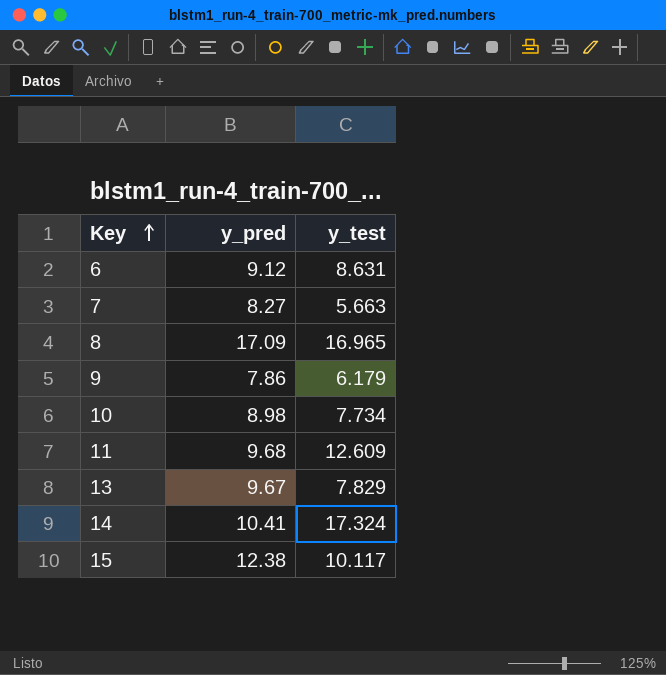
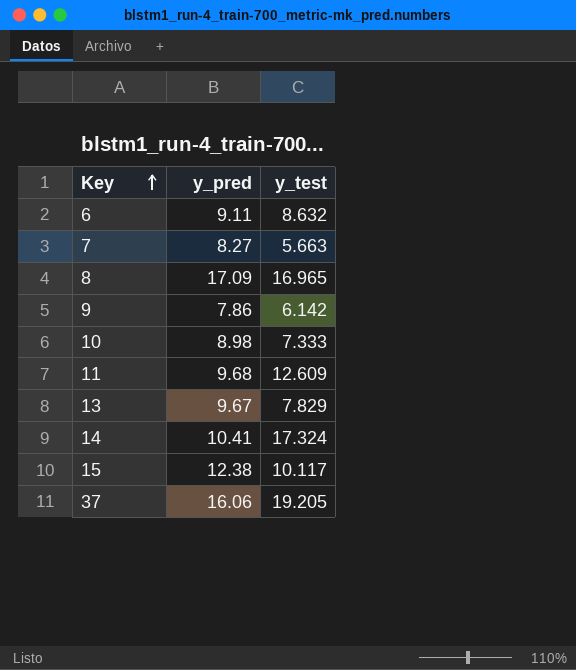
6 | y_pred: 9.12 -> 9.11
6 | y_test: 8.631 -> 8.632
9 | y_test: 6.179 -> 6.142
10 | y_test: 7.734 -> 7.333
row 37: none -> 16.06 | 19.205

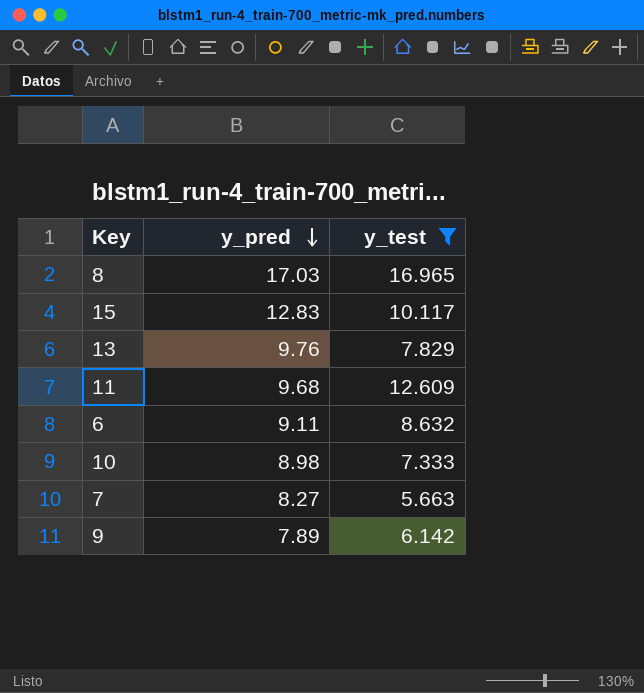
filter: none -> y_test <= 16.965
row order: Key ascending -> y_pred descending
8 | y_pred: 17.09 -> 17.03
15 | y_pred: 12.38 -> 12.83
13 | y_pred: 9.67 -> 9.76
9 | y_pred: 7.86 -> 7.89

